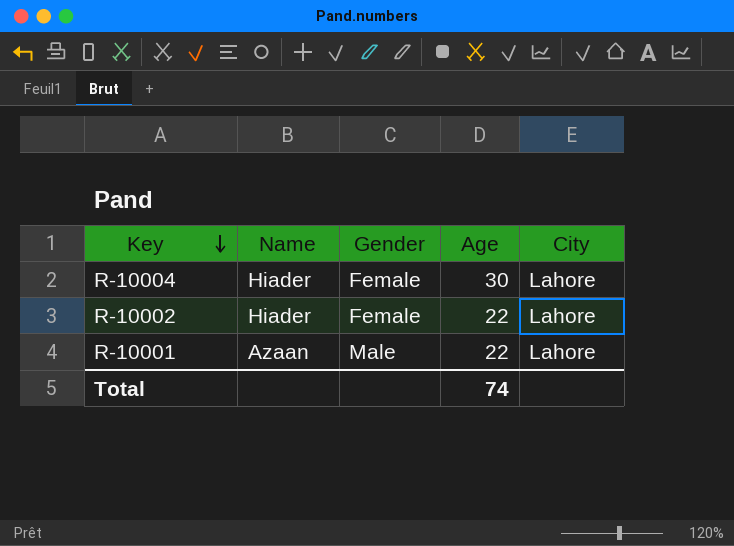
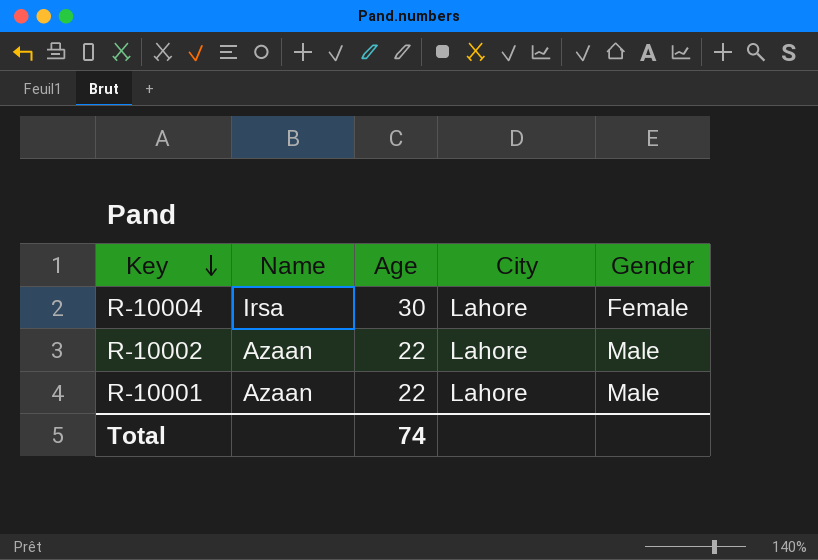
column Gender | position: 3 -> 5
R-10004 | Name: Hiader -> Irsa
R-10002 | Name: Hiader -> Azaan
R-10002 | Gender: Female -> Male

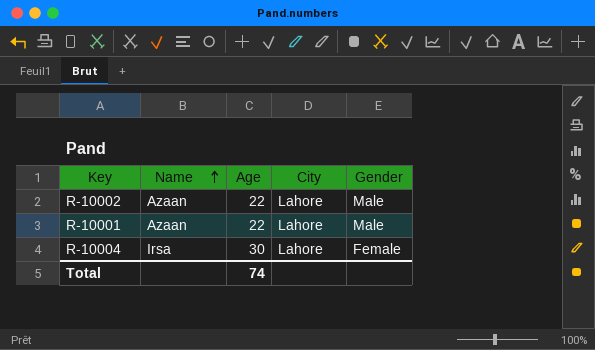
row order: Key descending -> Name ascending

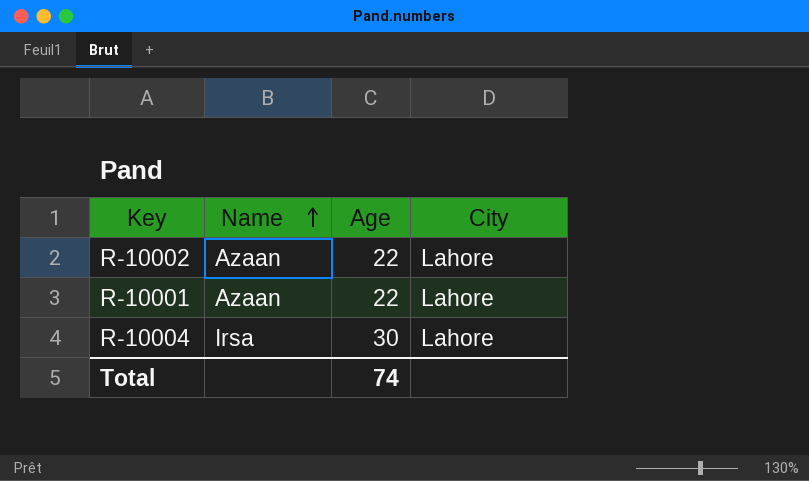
column Gender | position: 5 -> none

